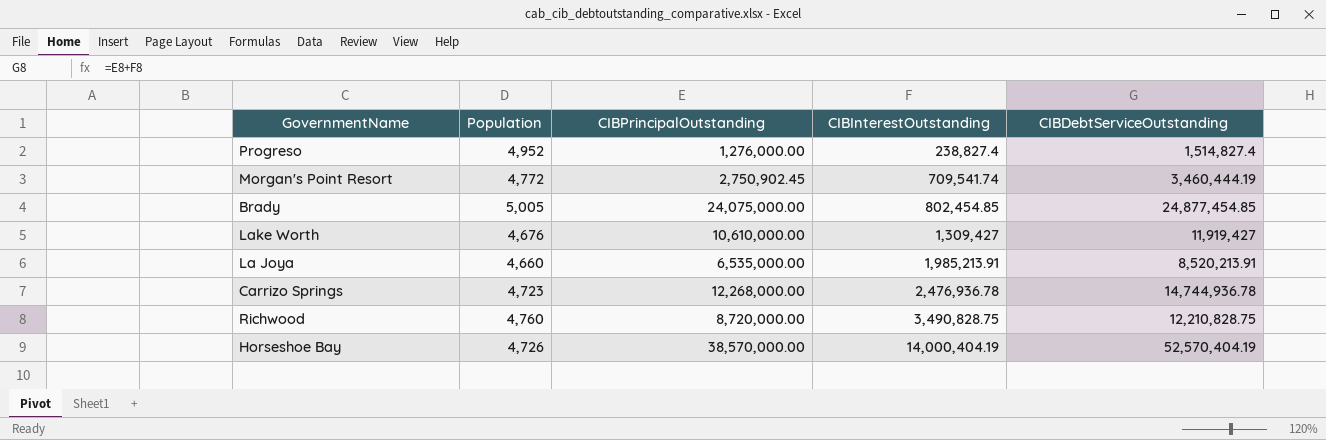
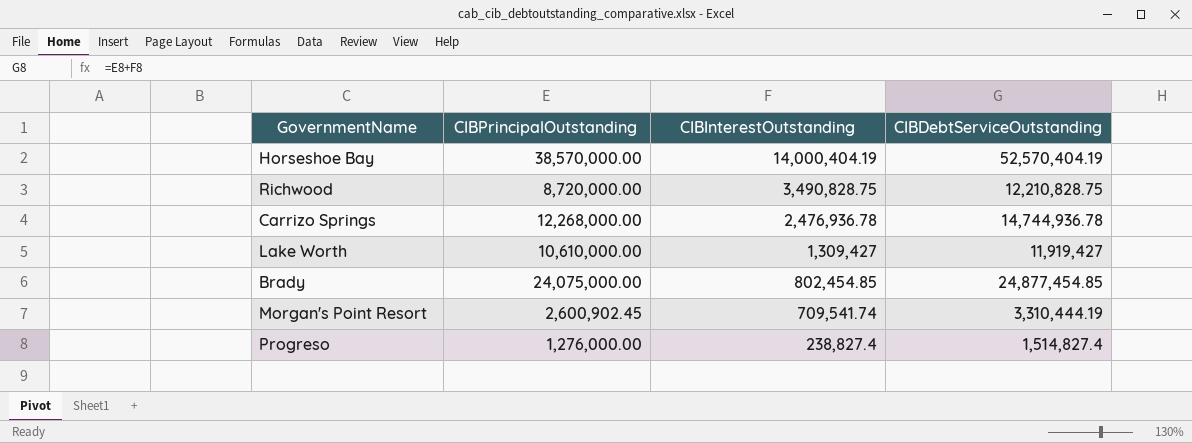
row order: CIBInterestOutstanding ascending -> CIBInterestOutstanding descending
column Population | position: 2 -> none
row La Joya: 4,660 | 6,535,000.00 | 1,985,213.91 | 8,520,213.91 -> none
Morgan's Point Resort | CIBPrincipalOutstanding: 2,750,902.45 -> 2,600,902.45
Morgan's Point Resort | CIBDebtServiceOutstanding: 3,460,444.19 -> 3,310,444.19

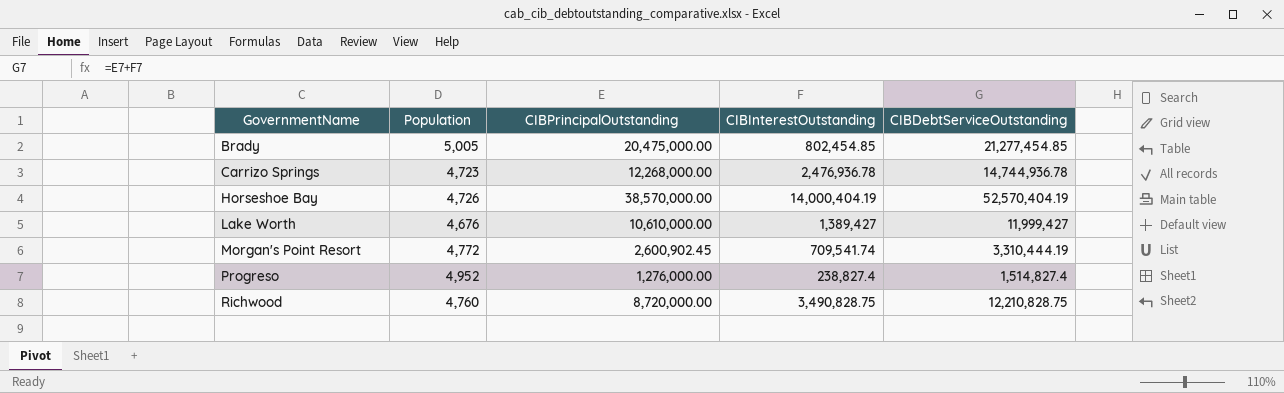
row order: CIBInterestOutstanding descending -> GovernmentName ascending
column Population | position: none -> 2
Brady | CIBPrincipalOutstanding: 24,075,000.00 -> 20,475,000.00
Brady | CIBDebtServiceOutstanding: 24,877,454.85 -> 21,277,454.85
Lake Worth | CIBInterestOutstanding: 1,309,427 -> 1,389,427
Lake Worth | CIBDebtServiceOutstanding: 11,919,427 -> 11,999,427

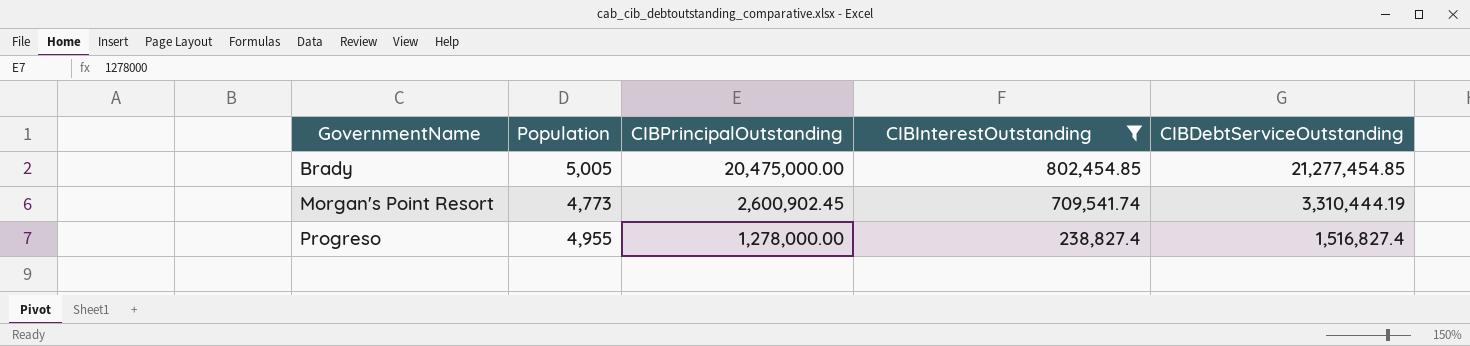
filter: none -> CIBInterestOutstanding <= 802,454.85
Morgan's Point Resort | Population: 4,772 -> 4,773
Progreso | Population: 4,952 -> 4,955
Progreso | CIBPrincipalOutstanding: 1,276,000.00 -> 1,278,000.00
Progreso | CIBDebtServiceOutstanding: 1,514,827.4 -> 1,516,827.4

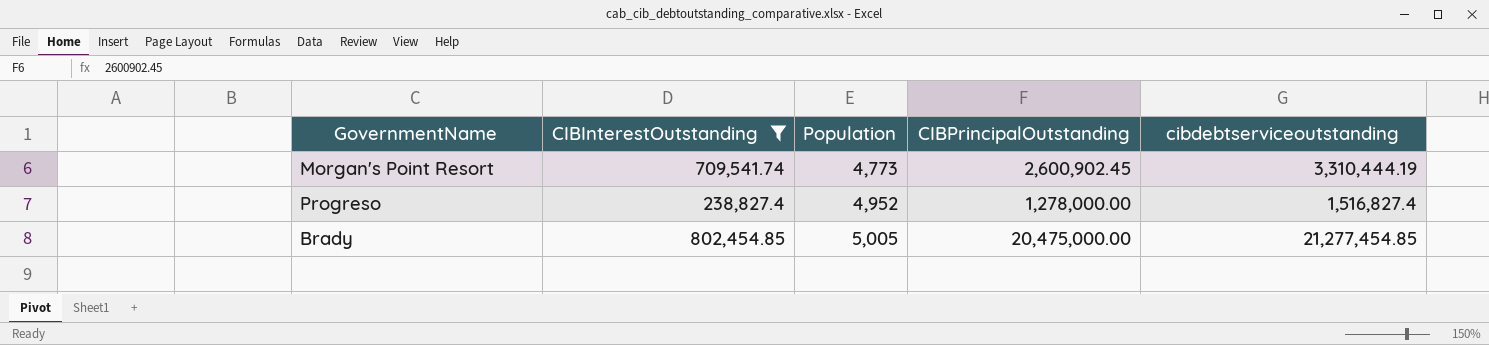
row order: GovernmentName ascending -> Population ascending
column CIBInterestOutstanding | position: 4 -> 2
column name: CIBDebtServiceOutstanding -> cibdebtserviceoutstanding
Progreso | Population: 4,955 -> 4,952

